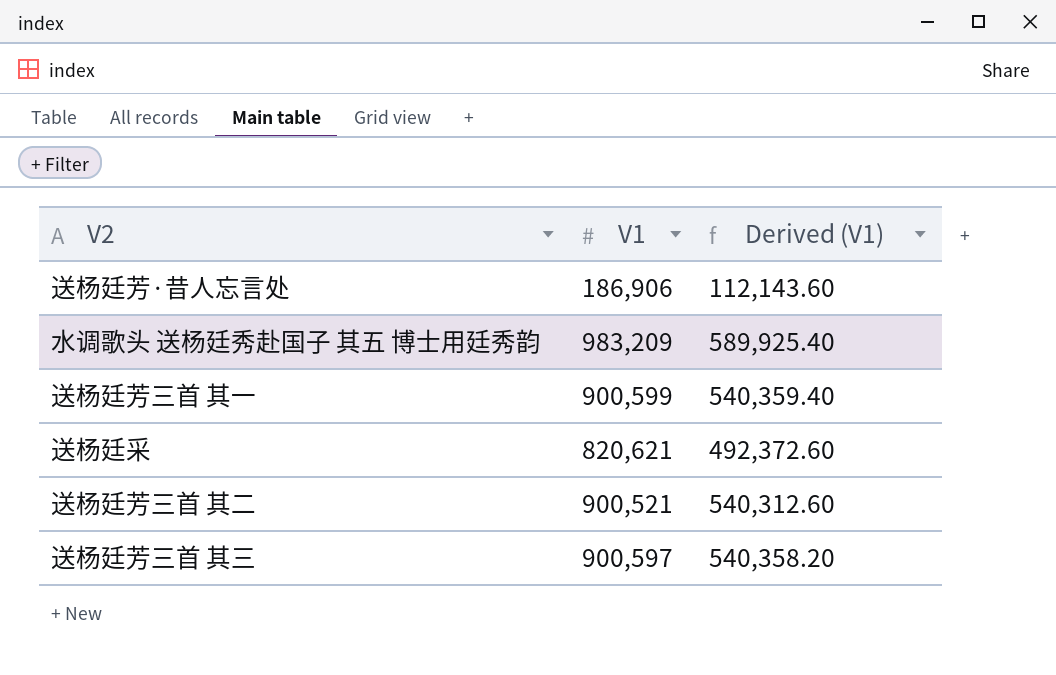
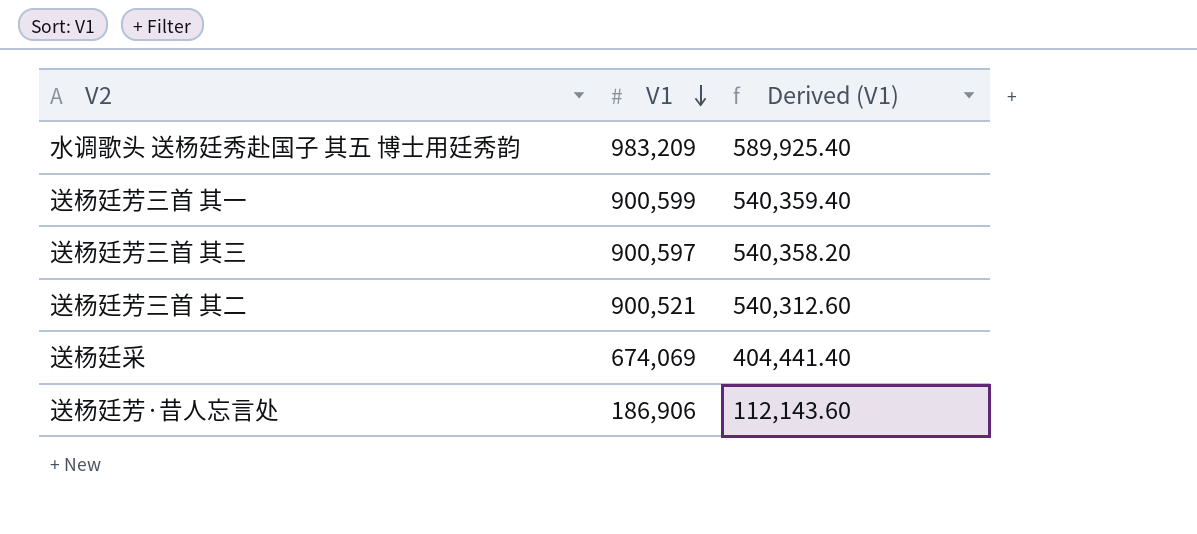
row order: none -> V1 descending
送杨廷采 | V1: 820,621 -> 674,069
送杨廷采 | Derived (V1): 492,372.60 -> 404,441.40

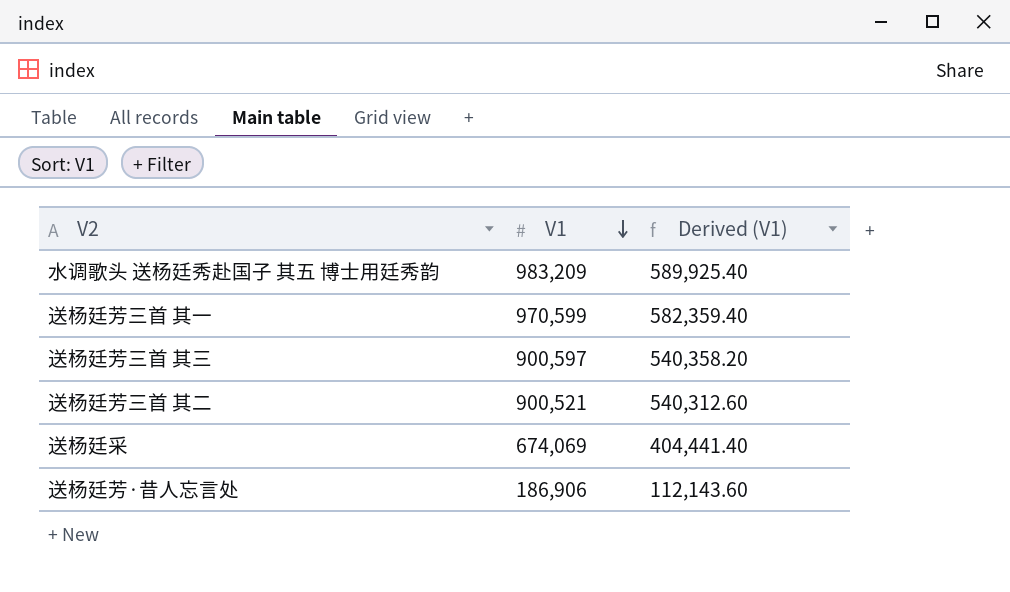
送杨廷芳三首 其一 | V1: 900,599 -> 970,599
送杨廷芳三首 其一 | Derived (V1): 540,359.40 -> 582,359.40

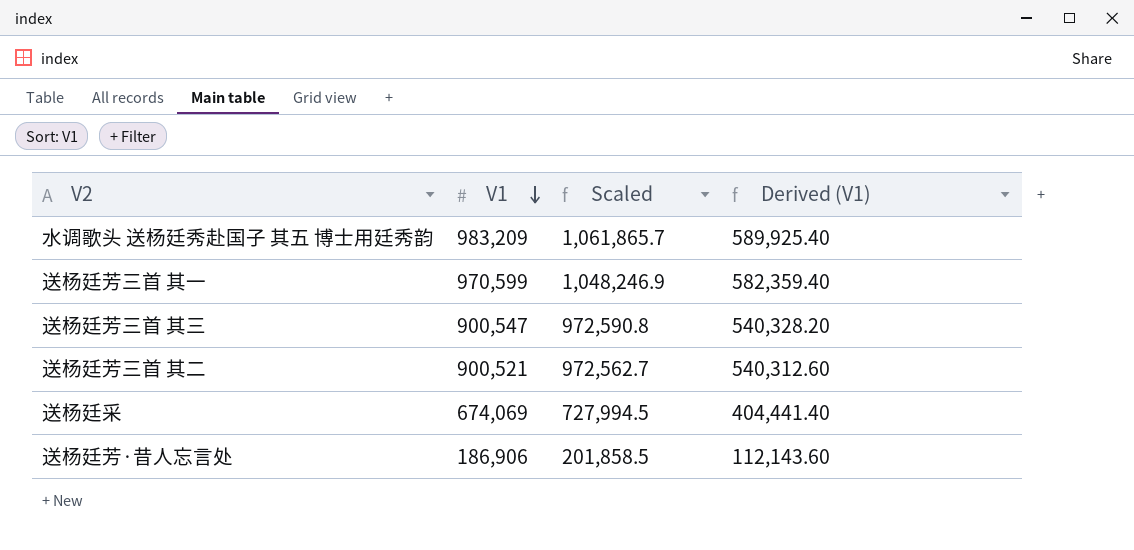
column Scaled | formula: none -> [V1] * 1.08
送杨廷芳三首 其三 | V1: 900,597 -> 900,547
送杨廷芳三首 其三 | Derived (V1): 540,358.20 -> 540,328.20

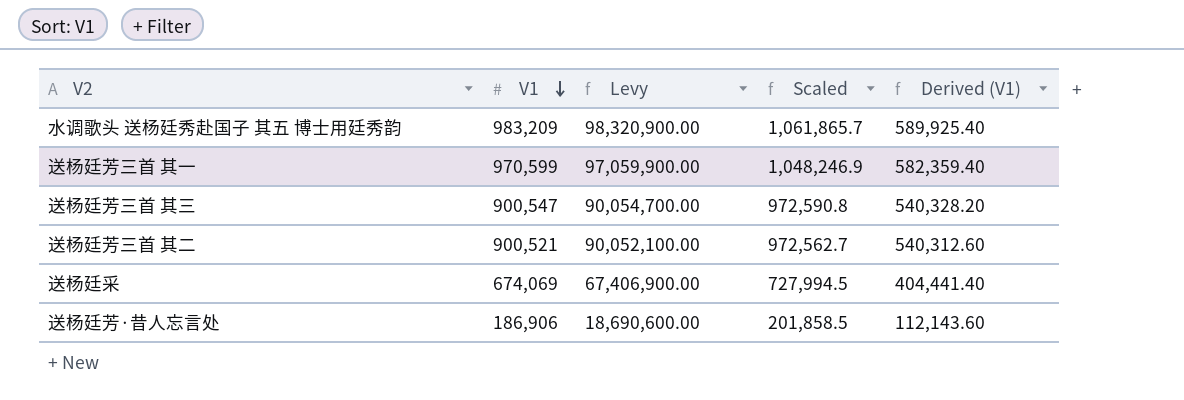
column Levy | formula: none -> [V1] * 100

